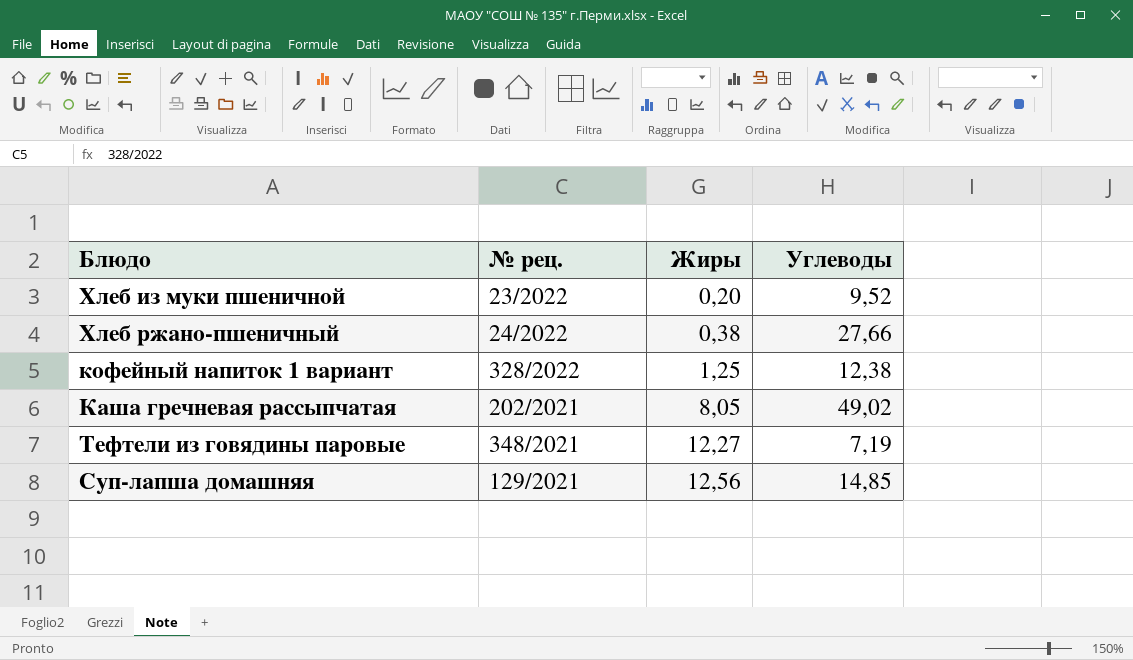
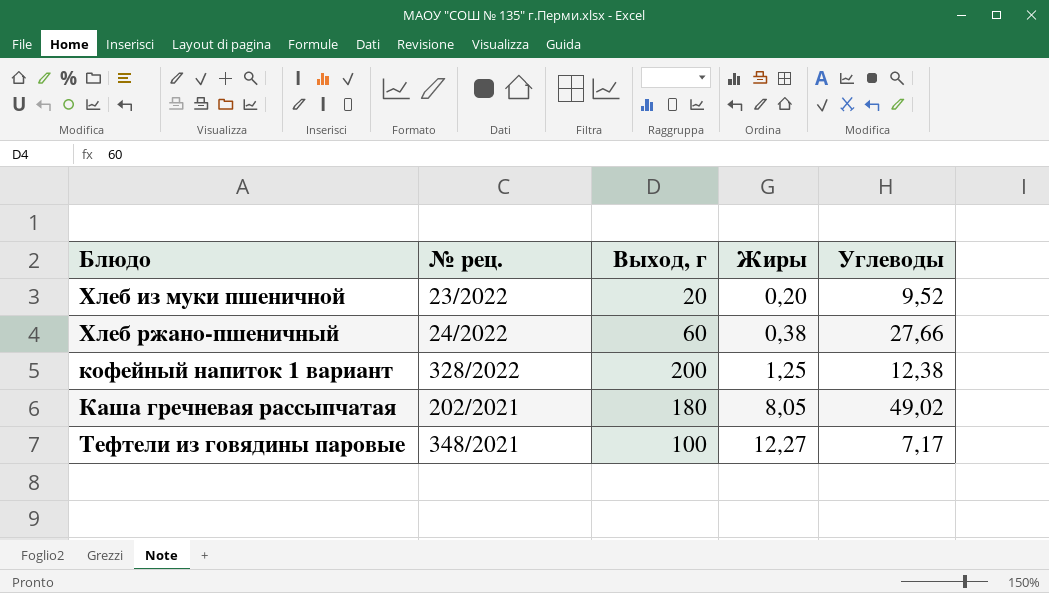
column Выход, г | position: none -> 3
row Суп-лапша домашняя: 129/2021 | 12,56 | 14,85 -> none
Тефтели из говядины паровые | Углеводы: 7,19 -> 7,17

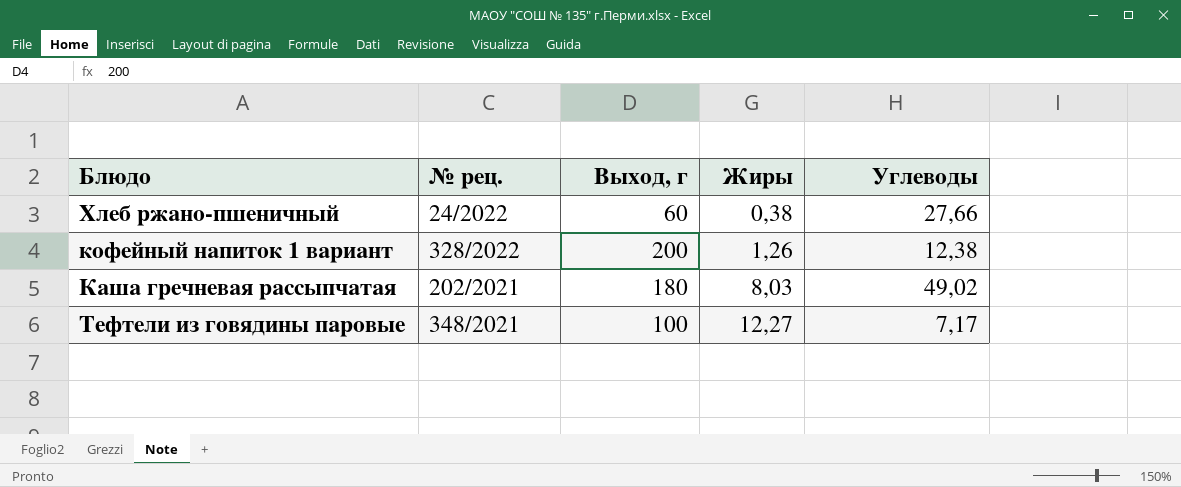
row Хлеб из муки пшеничной: 23/2022 | 20 | 0,20 | 9,52 -> none
кофейный напиток 1 вариант | Жиры: 1,25 -> 1,26
Каша гречневая рассыпчатая | Жиры: 8,05 -> 8,03

